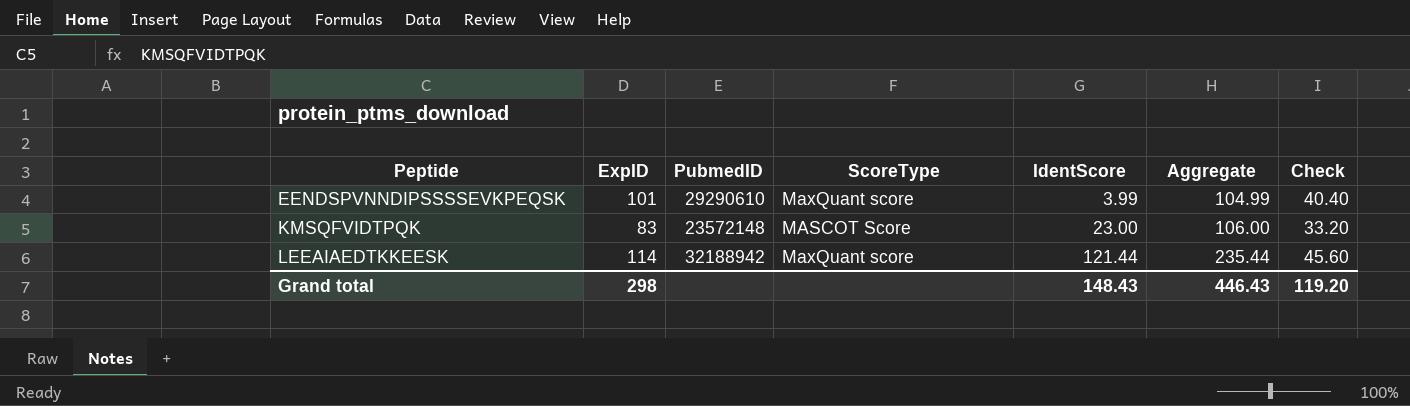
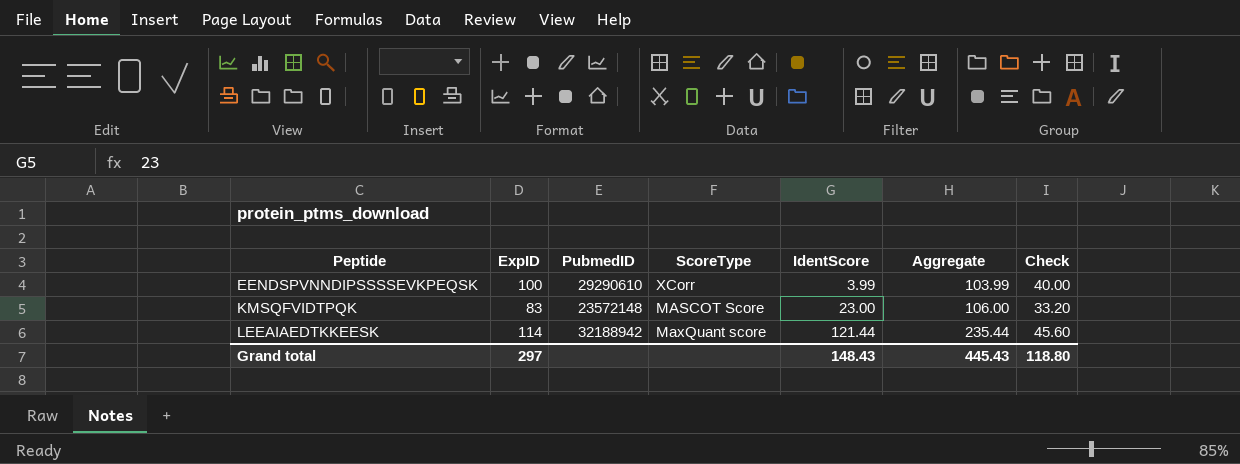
EENDSPVNNDIPSSSSEVKPEQSK | ExpID: 101 -> 100
EENDSPVNNDIPSSSSEVKPEQSK | ScoreType: MaxQuant score -> XCorr
EENDSPVNNDIPSSSSEVKPEQSK | Aggregate: 104.99 -> 103.99
EENDSPVNNDIPSSSSEVKPEQSK | Check: 40.40 -> 40.00
Grand total | ExpID: 298 -> 297
Grand total | Aggregate: 446.43 -> 445.43
Grand total | Check: 119.20 -> 118.80

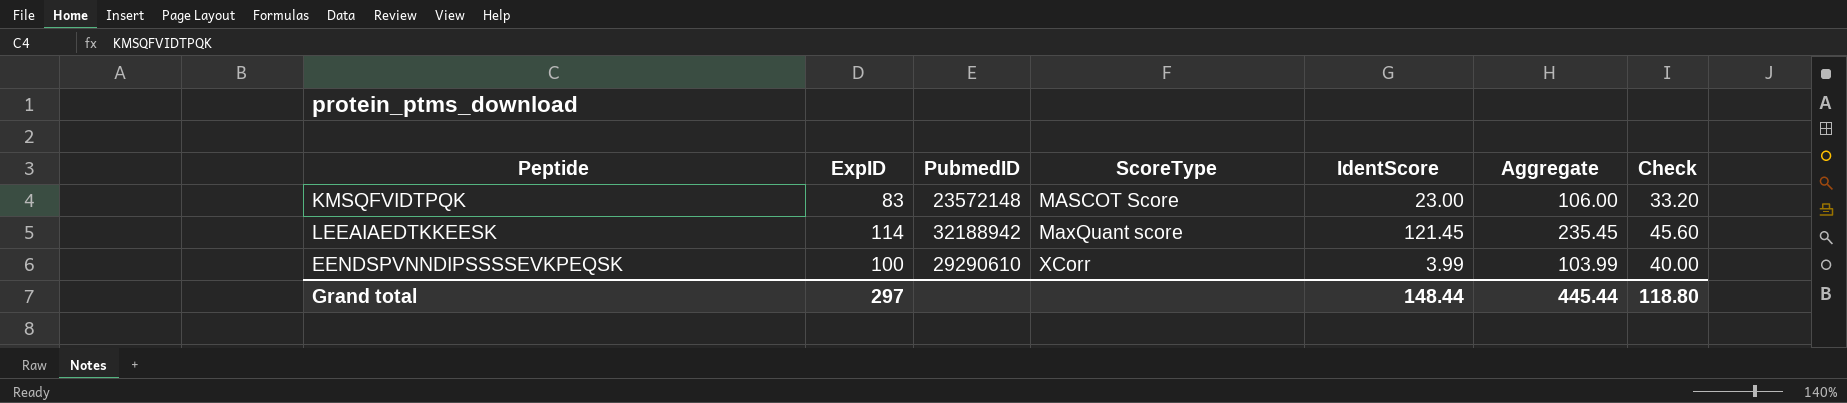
row order: Peptide ascending -> ScoreType ascending
LEEAIAEDTKKEESK | IdentScore: 121.44 -> 121.45
LEEAIAEDTKKEESK | Aggregate: 235.44 -> 235.45
Grand total | IdentScore: 148.43 -> 148.44
Grand total | Aggregate: 445.43 -> 445.44

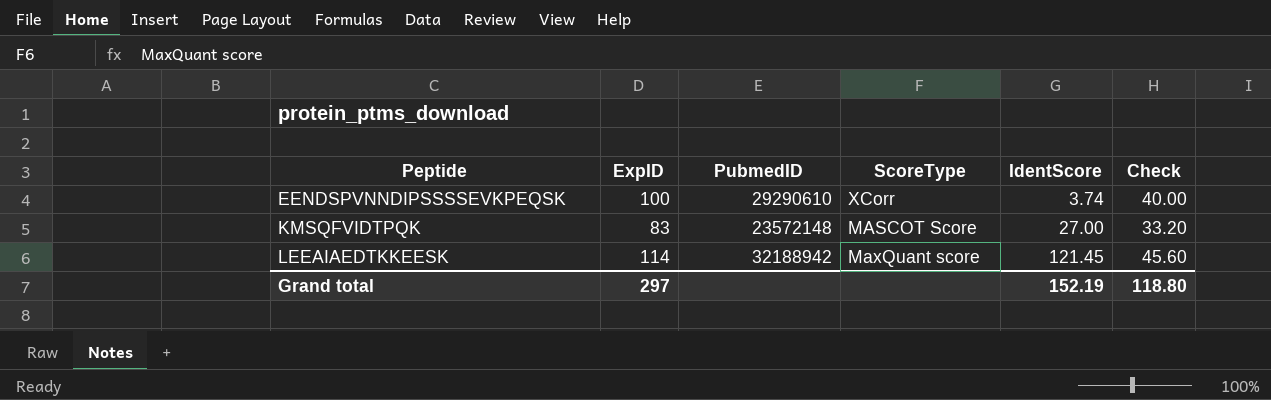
row order: ScoreType ascending -> Peptide ascending
column Aggregate | formula: [ExpID] + [IdentScore] -> none
EENDSPVNNDIPSSSSEVKPEQSK | IdentScore: 3.99 -> 3.74
KMSQFVIDTPQK | IdentScore: 23.00 -> 27.00
Grand total | IdentScore: 148.44 -> 152.19

